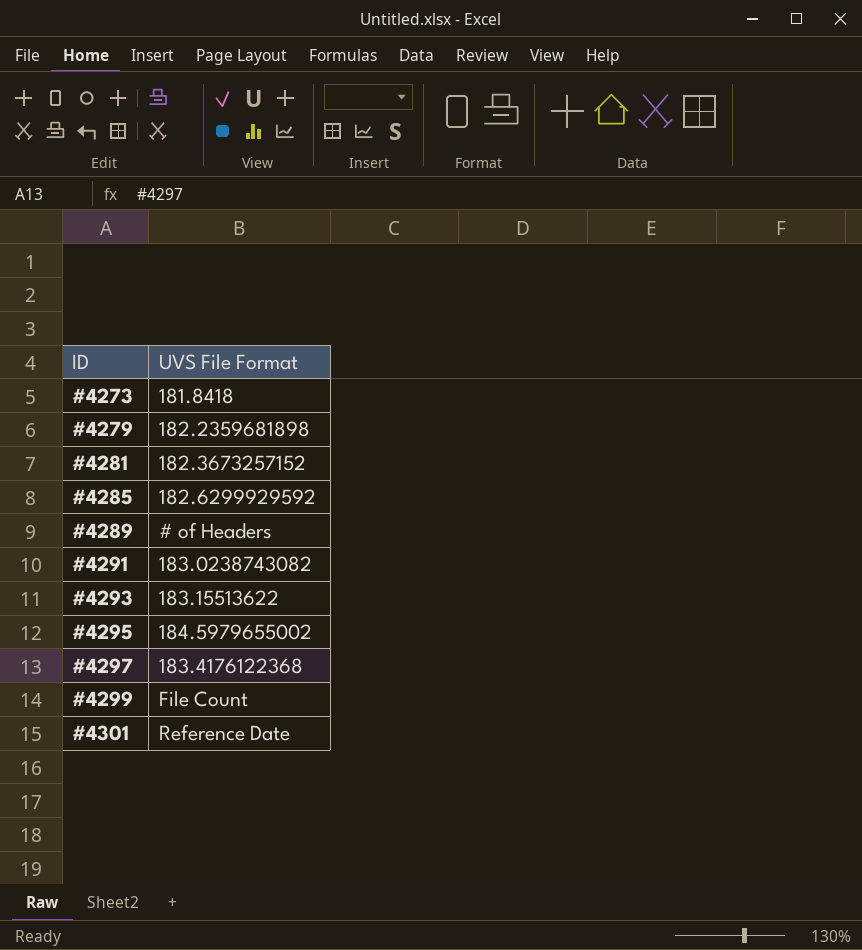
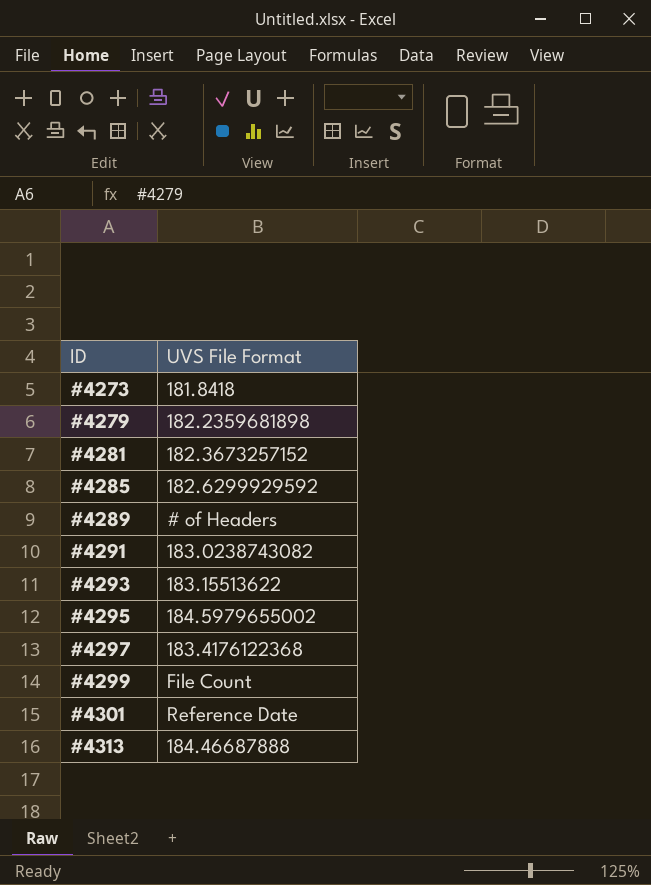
row #4313: none -> 184.46687888

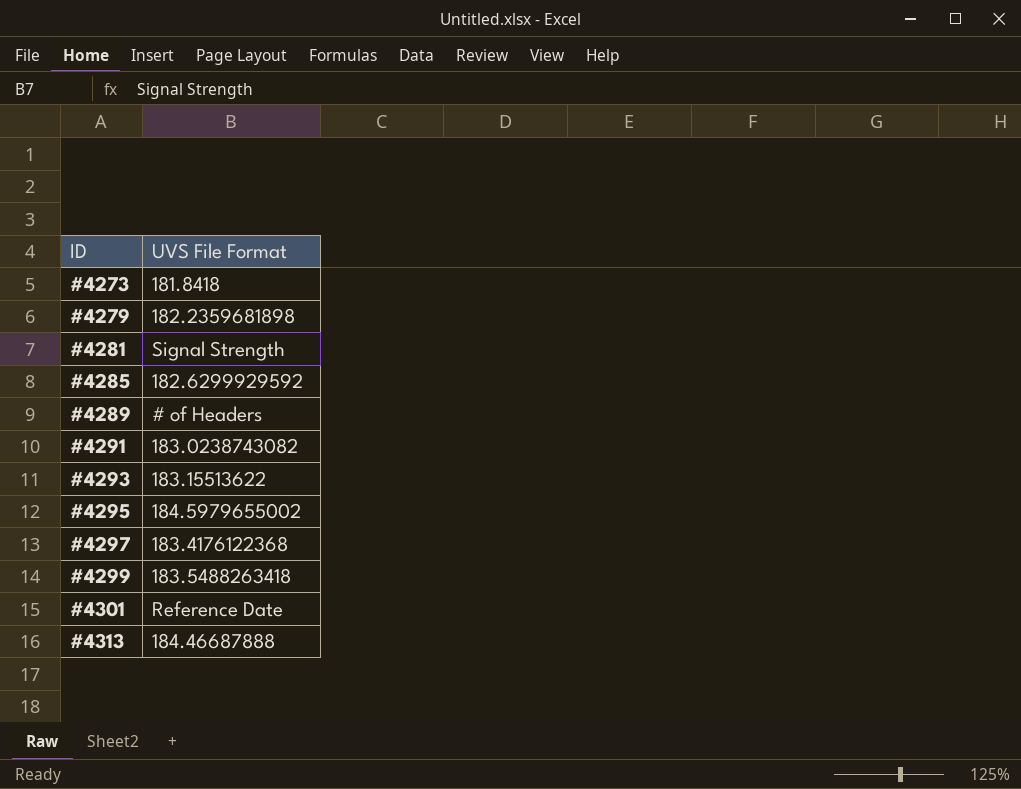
#4281 | UVS File Format: 182.3673257152 -> Signal Strength
#4299 | UVS File Format: File Count -> 183.5488263418

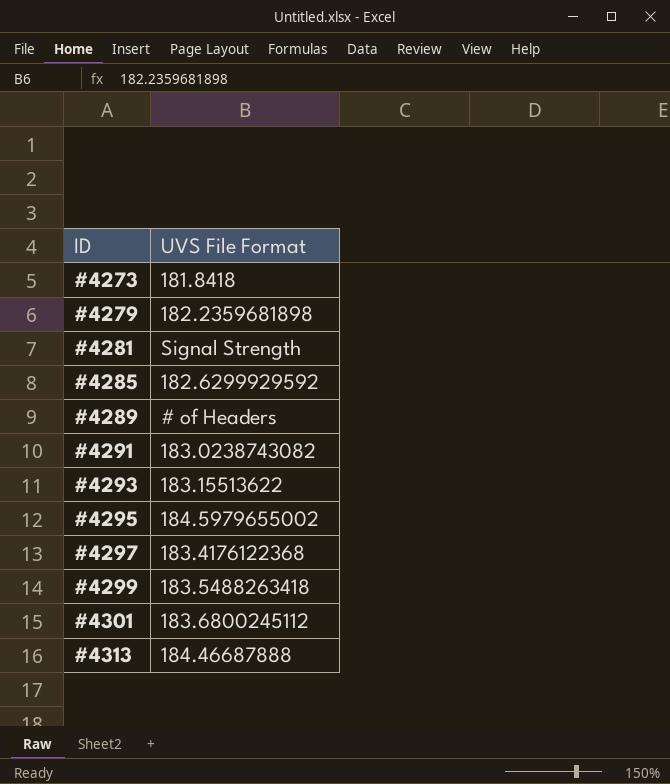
#4301 | UVS File Format: Reference Date -> 183.6800245112

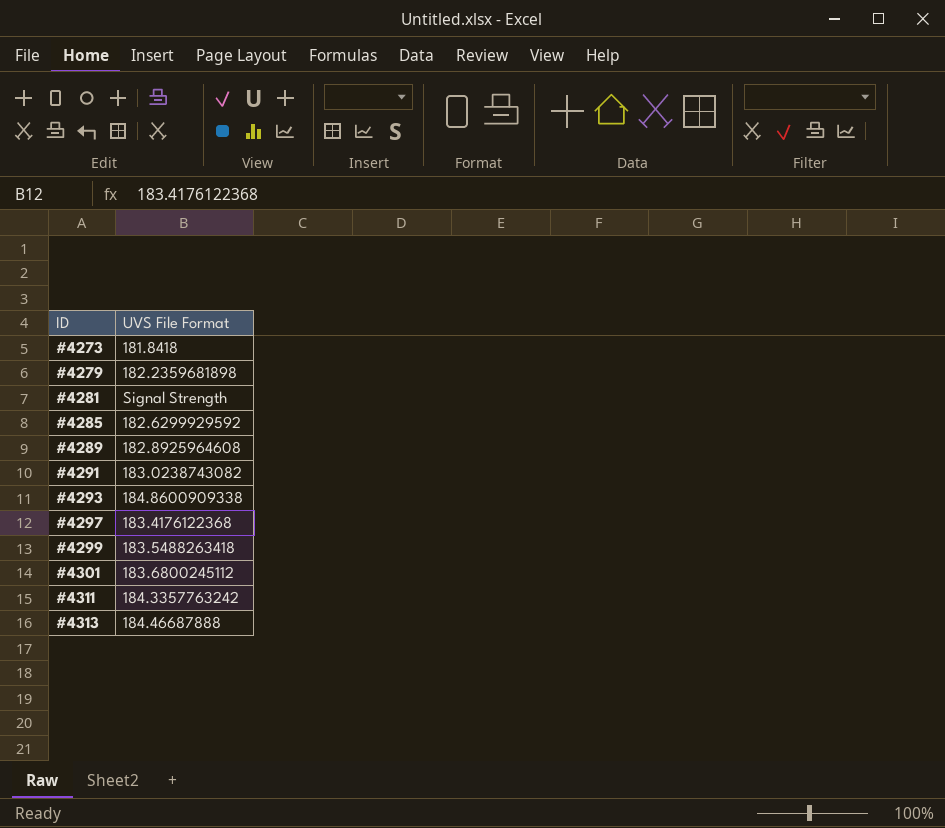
row #4295: 184.5979655002 -> none
#4289 | UVS File Format: # of Headers -> 182.8925964608
#4293 | UVS File Format: 183.15513622 -> 184.8600909338
row #4311: none -> 184.3357763242

